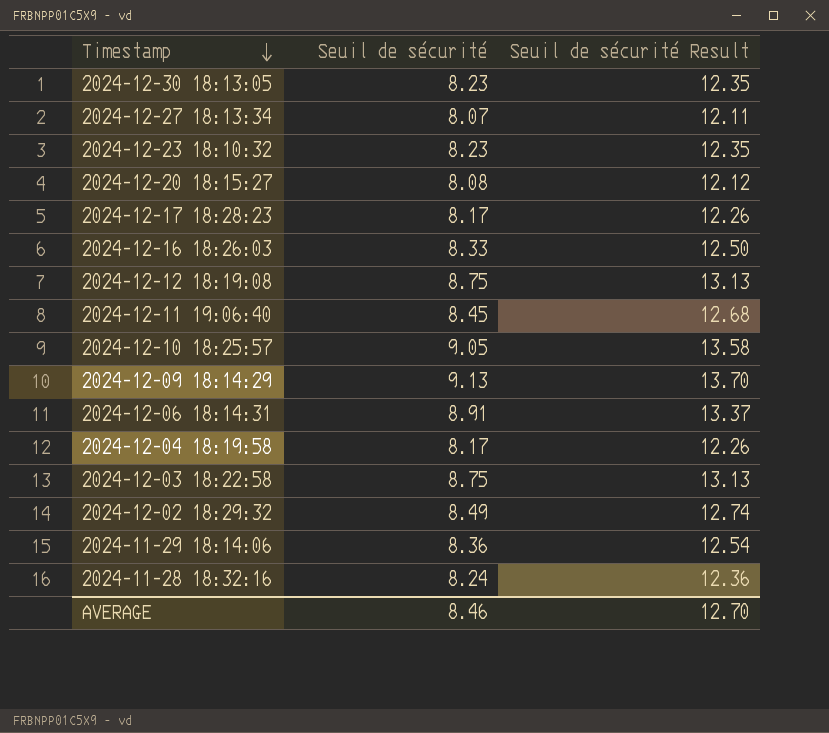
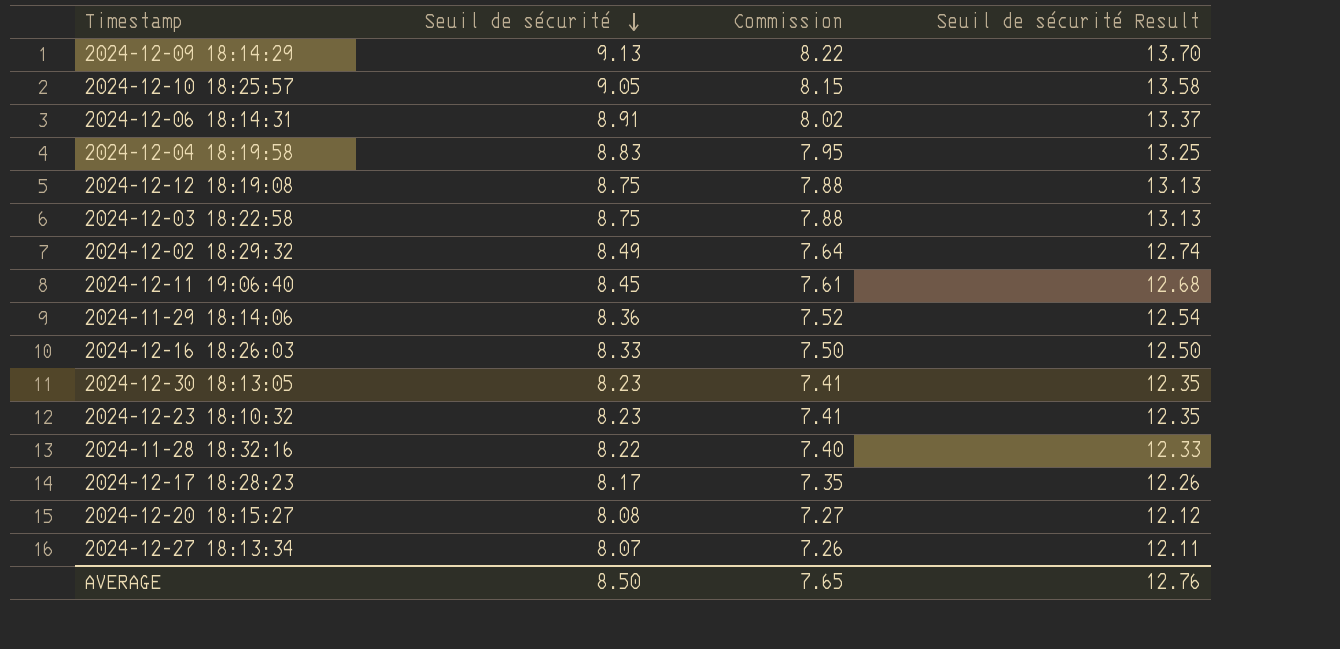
row order: Timestamp descending -> Seuil de sécurité descending
column Commission | formula: none -> [Seuil de sécurité] * 0.9
2024-12-04 18:19:58 | Seuil de sécurité: 8.17 -> 8.83
2024-12-04 18:19:58 | Seuil de sécurité Result: 12.26 -> 13.25
2024-11-28 18:32:16 | Seuil de sécurité: 8.24 -> 8.22
2024-11-28 18:32:16 | Seuil de sécurité Result: 12.36 -> 12.33
AVERAGE | Seuil de sécurité: 8.46 -> 8.50
AVERAGE | Seuil de sécurité Result: 12.70 -> 12.76

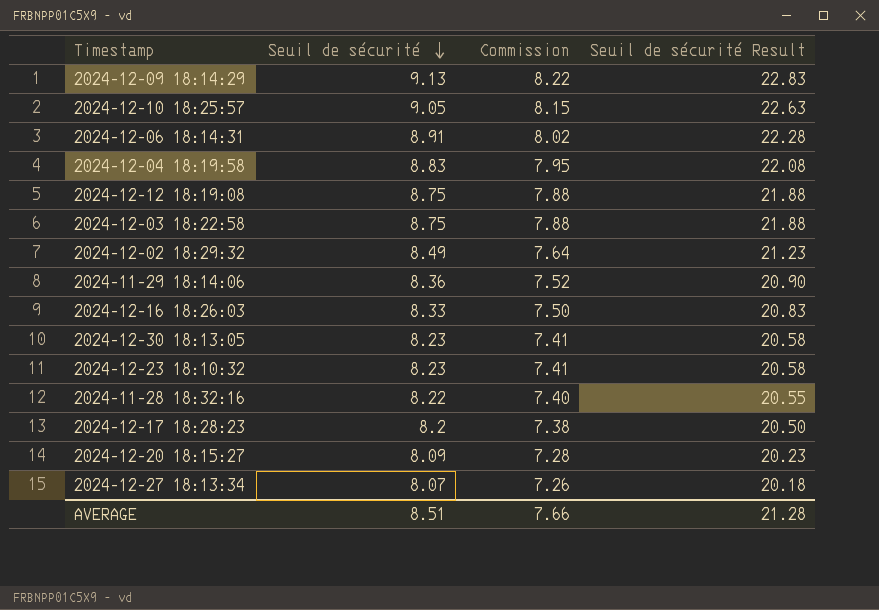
column Seuil de sécurité Result | formula: [Seuil de sécurité] * 1.5 -> [Seuil de sécurité] * 2.5
row 2024-12-11 19:06:40: 8.45 | 7.61 | 12.68 -> none
2024-12-17 18:28:23 | Seuil de sécurité: 8.17 -> 8.2
2024-12-17 18:28:23 | Commission: 7.35 -> 7.38
2024-12-20 18:15:27 | Seuil de sécurité: 8.08 -> 8.09
2024-12-20 18:15:27 | Commission: 7.27 -> 7.28
AVERAGE | Seuil de sécurité: 8.50 -> 8.51
AVERAGE | Commission: 7.65 -> 7.66
AVERAGE | Seuil de sécurité Result: 12.76 -> 21.28

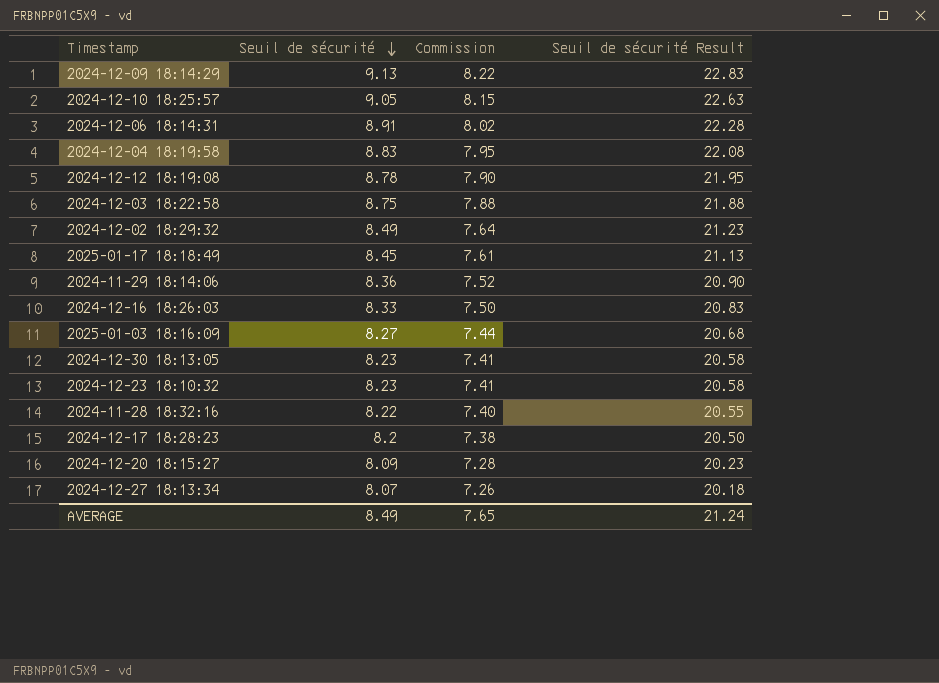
2024-12-12 18:19:08 | Seuil de sécurité: 8.75 -> 8.78
2024-12-12 18:19:08 | Commission: 7.88 -> 7.90
2024-12-12 18:19:08 | Seuil de sécurité Result: 21.88 -> 21.95
row 2025-01-17 18:18:49: none -> 8.45 | 7.61 | 21.13
row 2025-01-03 18:16:09: none -> 8.27 | 7.44 | 20.68
AVERAGE | Seuil de sécurité: 8.51 -> 8.49
AVERAGE | Commission: 7.66 -> 7.65
AVERAGE | Seuil de sécurité Result: 21.28 -> 21.24

